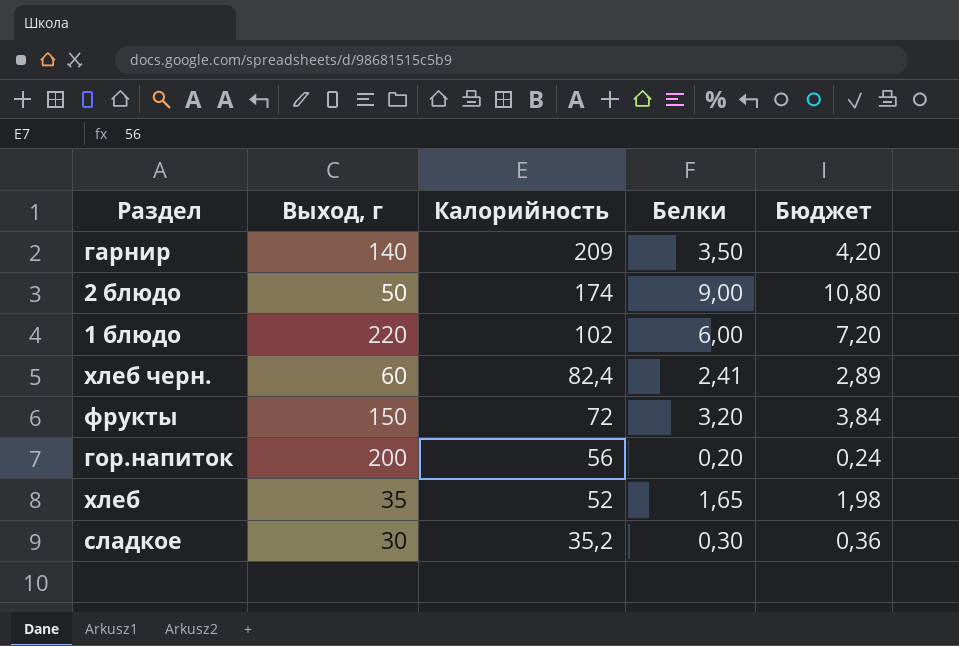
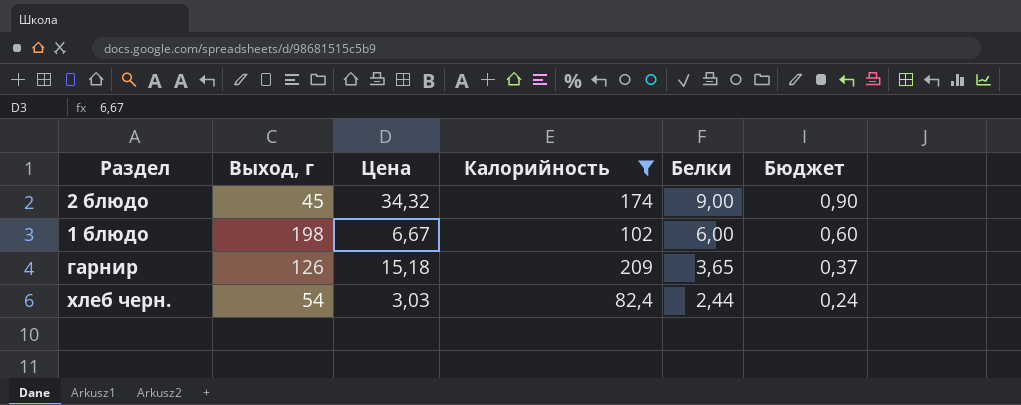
filter: none -> Калорийность >= 82,4
row order: Калорийность descending -> Белки descending
column Цена | position: none -> 3
column Бюджет | formula: [Белки] * 1,2 -> [Белки] * 0,1
2 блюдо | Выход, г: 50 -> 45
1 блюдо | Выход, г: 220 -> 198
гарнир | Выход, г: 140 -> 126
гарнир | Белки: 3,50 -> 3,65
хлеб черн. | Выход, г: 60 -> 54
хлеб черн. | Белки: 2,41 -> 2,44

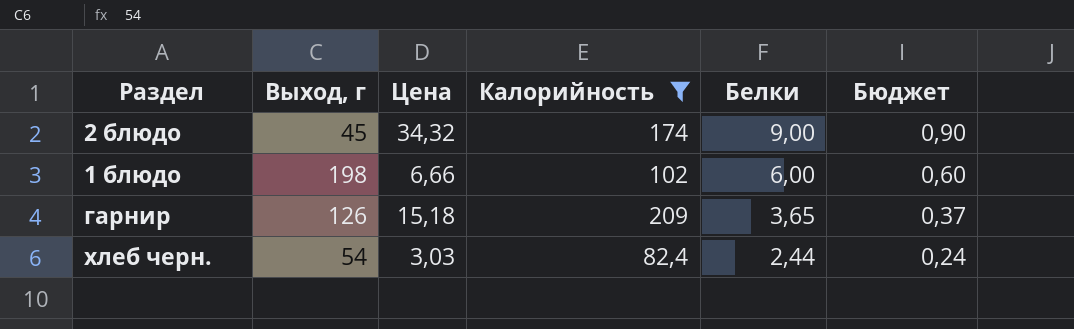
1 блюдо | Цена: 6,67 -> 6,66

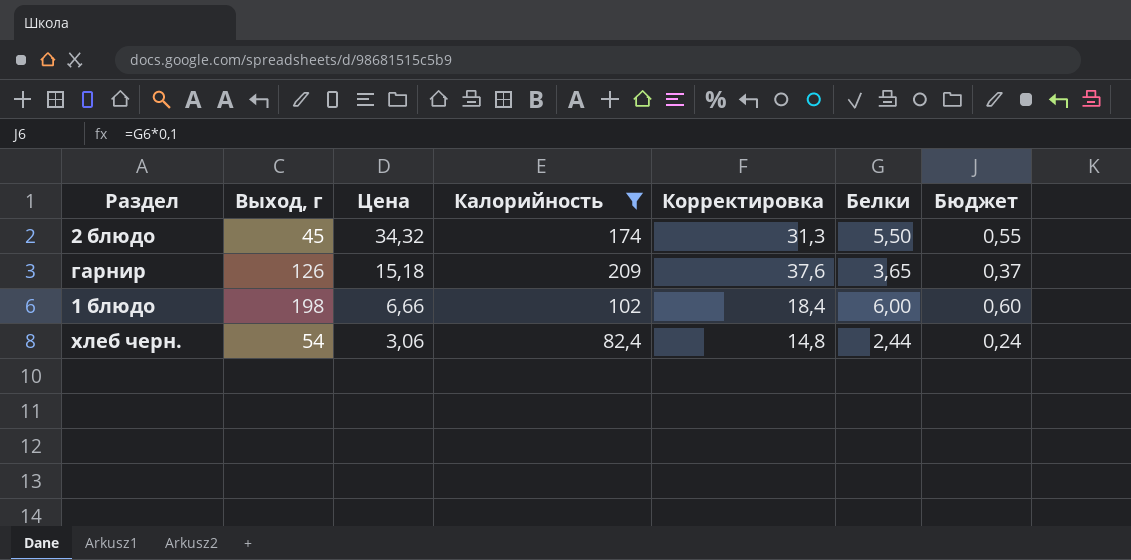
row order: Белки descending -> Цена descending
column Корректировка | formula: none -> [Калорийность] * 0,18
2 блюдо | Белки: 9,00 -> 5,50
2 блюдо | Бюджет: 0,90 -> 0,55
хлеб черн. | Цена: 3,03 -> 3,06

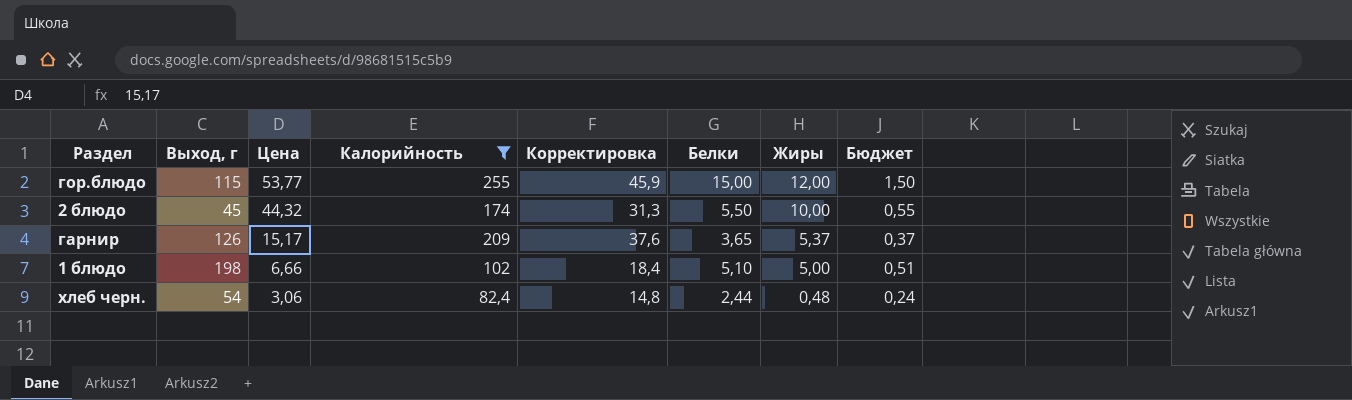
column Жиры | position: none -> 7
row гор.блюдо: none -> 115 | 53,77 | 255 | 45,9 | 15,00 | 12,00 | 1,50
2 блюдо | Цена: 34,32 -> 44,32
гарнир | Цена: 15,18 -> 15,17
1 блюдо | Белки: 6,00 -> 5,10
1 блюдо | Бюджет: 0,60 -> 0,51

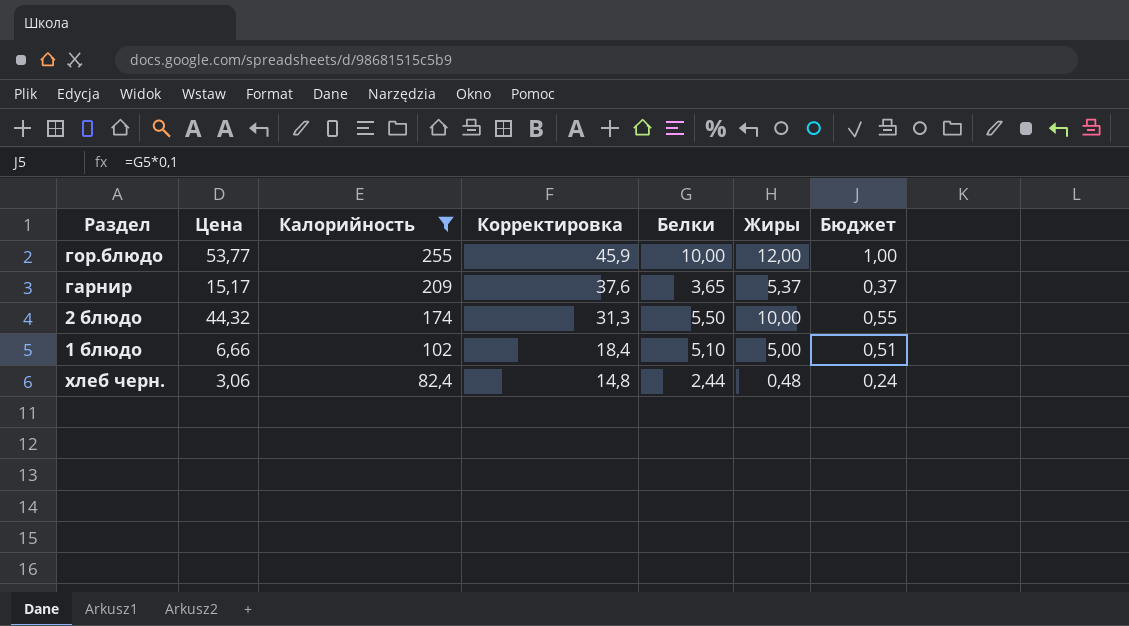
row order: Цена descending -> Калорийность descending
column Выход, г | position: 2 -> none
гор.блюдо | Белки: 15,00 -> 10,00
гор.блюдо | Бюджет: 1,50 -> 1,00

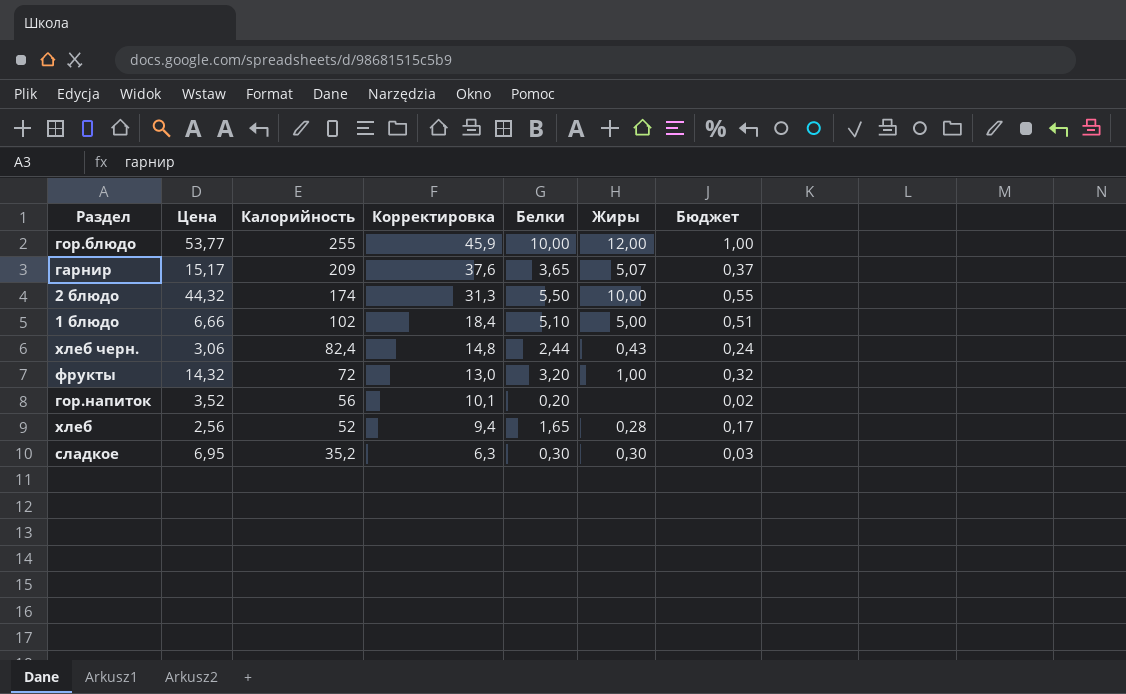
filter: Калорийность >= 82,4 -> none
гарнир | Жиры: 5,37 -> 5,07
хлеб черн. | Жиры: 0,48 -> 0,43

